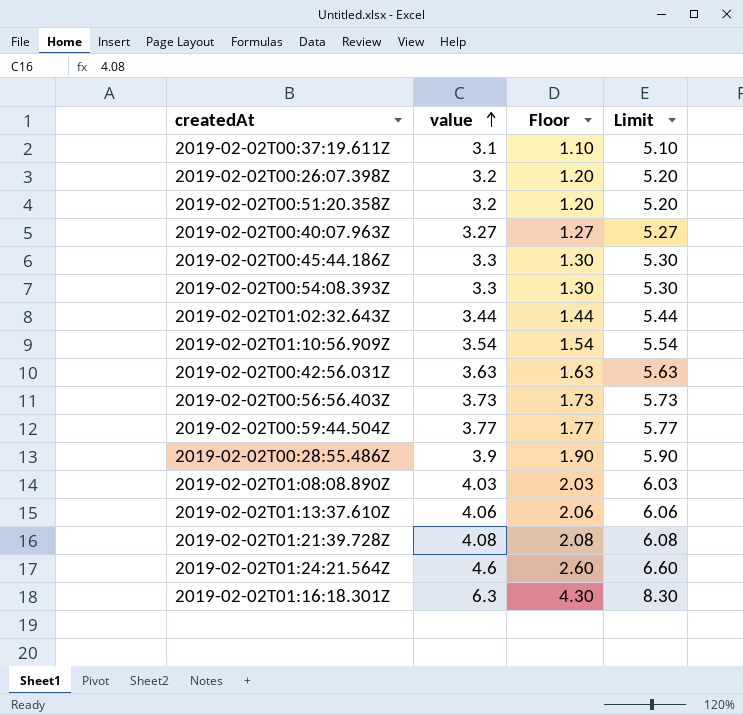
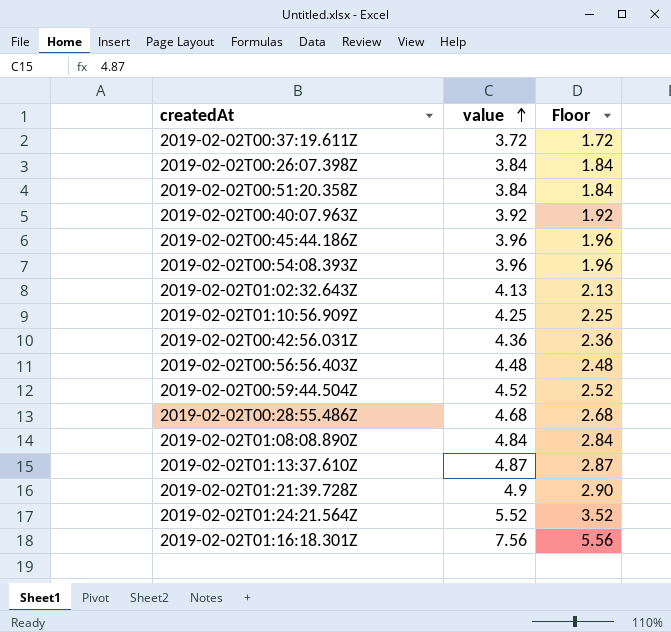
column Limit | formula: [value] + 2 -> none
2019-02-02T00:37:19.611Z | value: 3.1 -> 3.72
2019-02-02T00:37:19.611Z | Floor: 1.10 -> 1.72
2019-02-02T00:26:07.398Z | value: 3.2 -> 3.84
2019-02-02T00:26:07.398Z | Floor: 1.20 -> 1.84
2019-02-02T00:51:20.358Z | value: 3.2 -> 3.84
2019-02-02T00:51:20.358Z | Floor: 1.20 -> 1.84
2019-02-02T00:40:07.963Z | value: 3.27 -> 3.92
2019-02-02T00:40:07.963Z | Floor: 1.27 -> 1.92
2019-02-02T00:45:44.186Z | value: 3.3 -> 3.96
2019-02-02T00:45:44.186Z | Floor: 1.30 -> 1.96
2019-02-02T00:54:08.393Z | value: 3.3 -> 3.96
2019-02-02T00:54:08.393Z | Floor: 1.30 -> 1.96
2019-02-02T01:02:32.643Z | value: 3.44 -> 4.13
2019-02-02T01:02:32.643Z | Floor: 1.44 -> 2.13
2019-02-02T01:10:56.909Z | value: 3.54 -> 4.25
2019-02-02T01:10:56.909Z | Floor: 1.54 -> 2.25
2019-02-02T00:42:56.031Z | value: 3.63 -> 4.36
2019-02-02T00:42:56.031Z | Floor: 1.63 -> 2.36
2019-02-02T00:56:56.403Z | value: 3.73 -> 4.48
2019-02-02T00:56:56.403Z | Floor: 1.73 -> 2.48
2019-02-02T00:59:44.504Z | value: 3.77 -> 4.52
2019-02-02T00:59:44.504Z | Floor: 1.77 -> 2.52
2019-02-02T00:28:55.486Z | value: 3.9 -> 4.68
2019-02-02T00:28:55.486Z | Floor: 1.90 -> 2.68
2019-02-02T01:08:08.890Z | value: 4.03 -> 4.84
2019-02-02T01:08:08.890Z | Floor: 2.03 -> 2.84
2019-02-02T01:13:37.610Z | value: 4.06 -> 4.87
2019-02-02T01:13:37.610Z | Floor: 2.06 -> 2.87
2019-02-02T01:21:39.728Z | value: 4.08 -> 4.9
2019-02-02T01:21:39.728Z | Floor: 2.08 -> 2.90
2019-02-02T01:24:21.564Z | value: 4.6 -> 5.52
2019-02-02T01:24:21.564Z | Floor: 2.60 -> 3.52
2019-02-02T01:16:18.301Z | value: 6.3 -> 7.56
2019-02-02T01:16:18.301Z | Floor: 4.30 -> 5.56

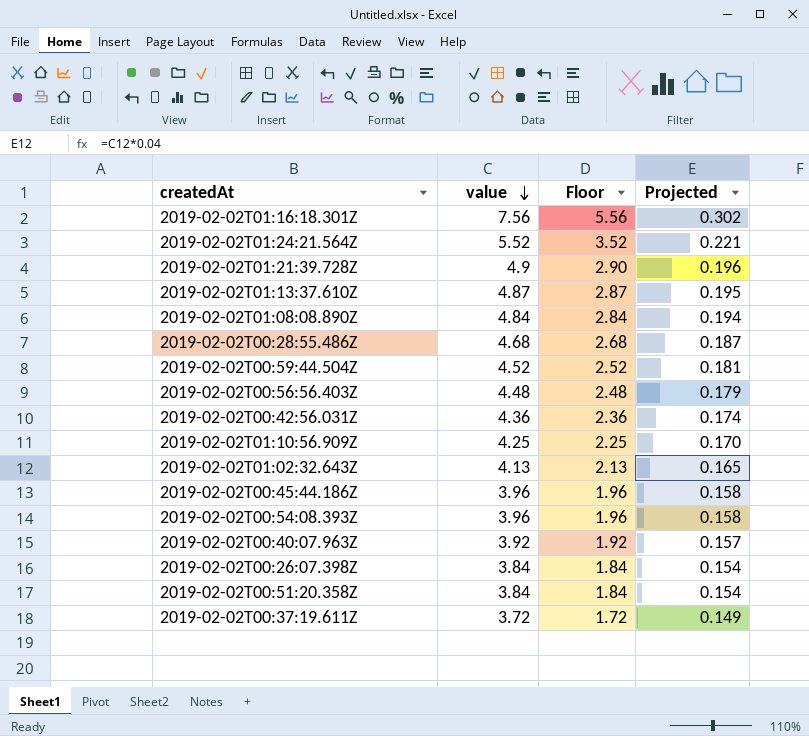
row order: value ascending -> value descending
column Projected | formula: none -> [value] * 0.04

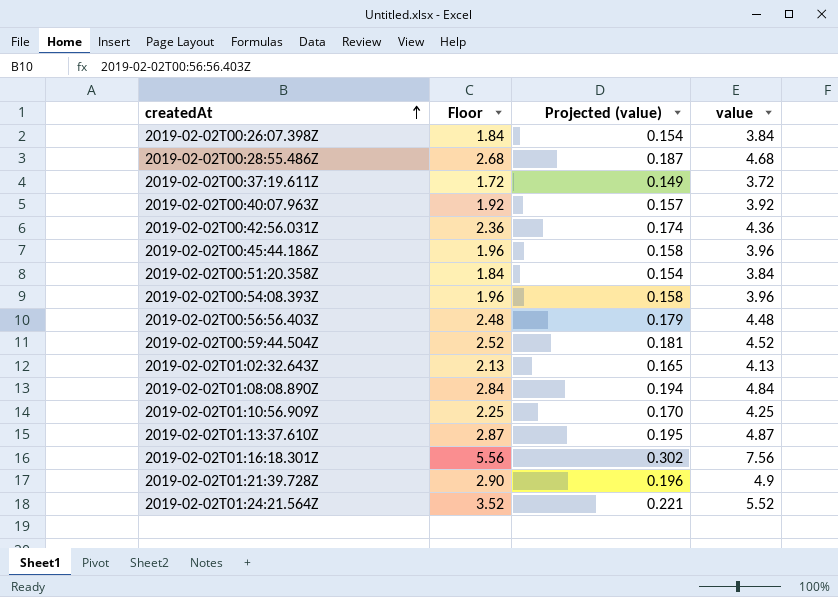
row order: value descending -> createdAt ascending
column name: Projected -> Projected (value)
column value | position: 2 -> 4

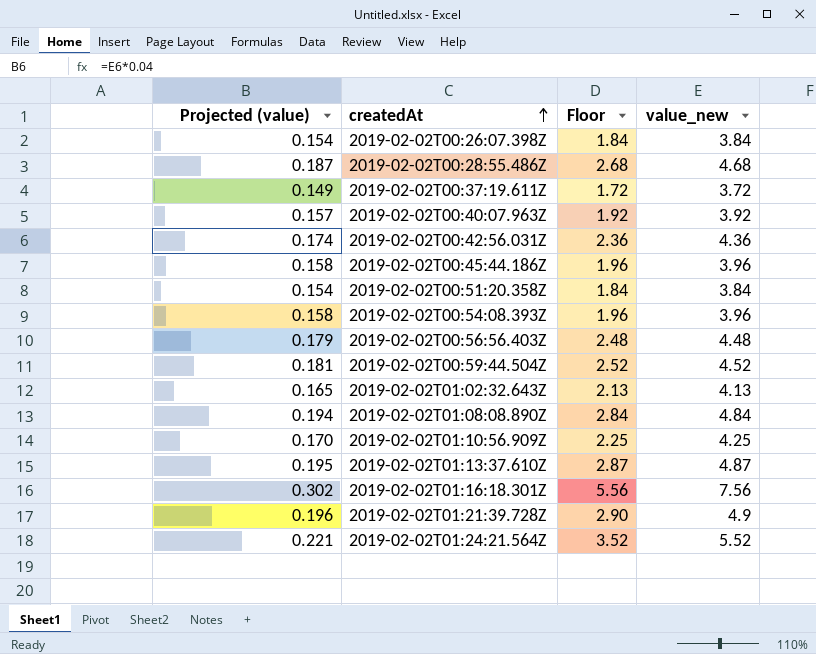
column Projected (value) | position: 3 -> 1
column name: value -> value_new

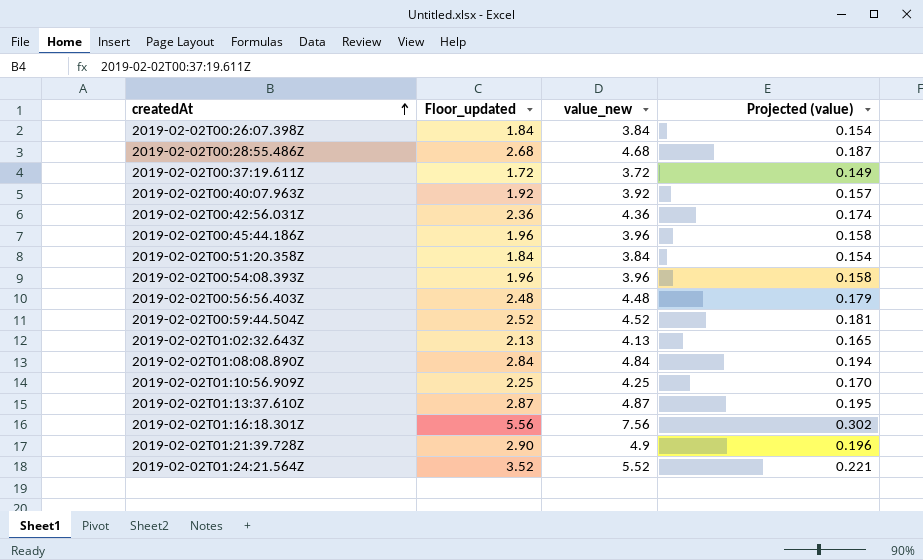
column name: Floor -> Floor_updated
column Projected (value) | position: 1 -> 4

